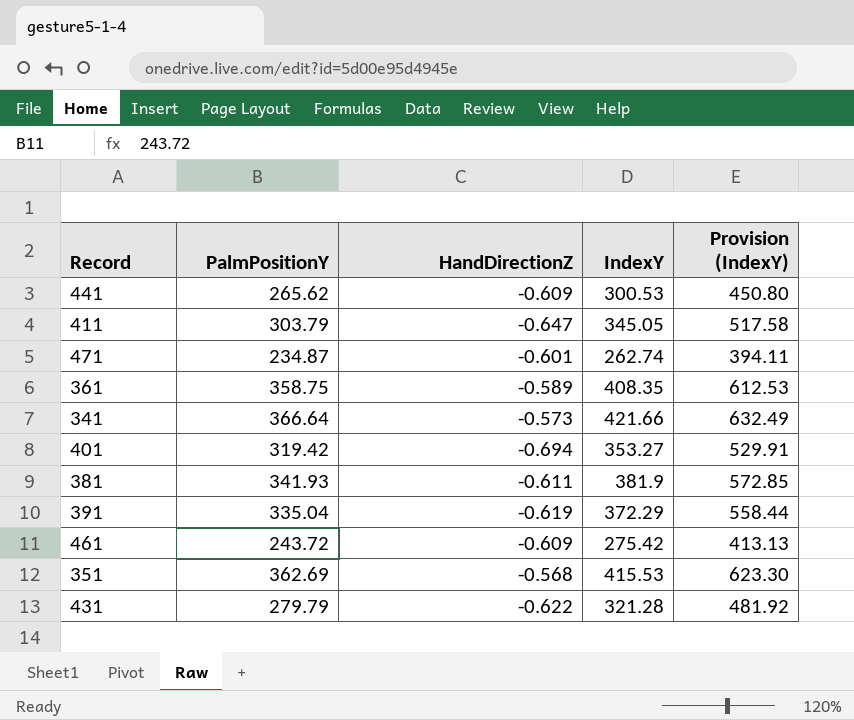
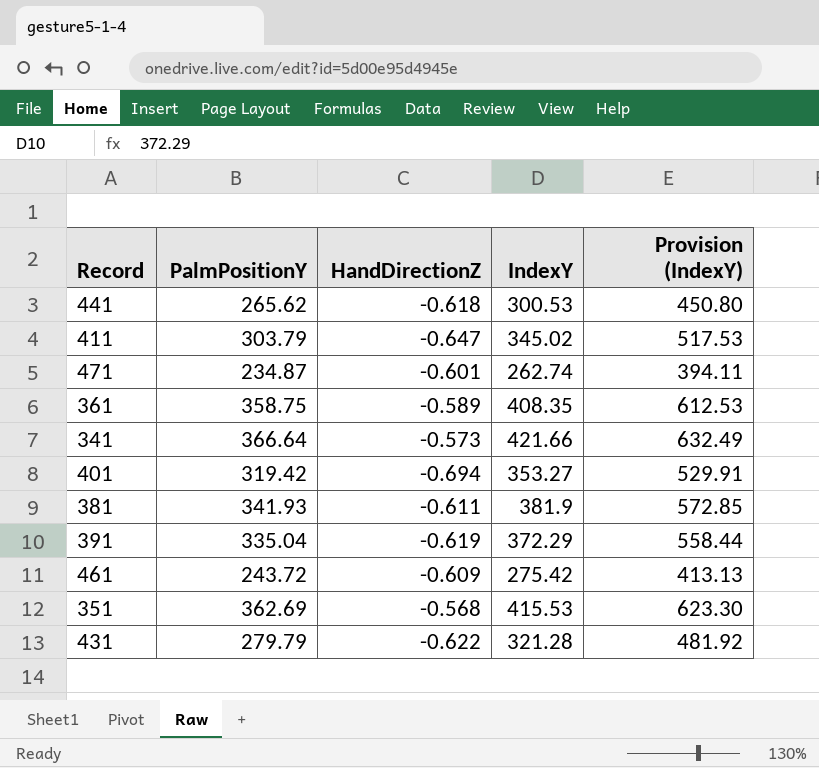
441 | HandDirectionZ: -0.609 -> -0.618
411 | IndexY: 345.05 -> 345.02
411 | Provision (IndexY): 517.58 -> 517.53

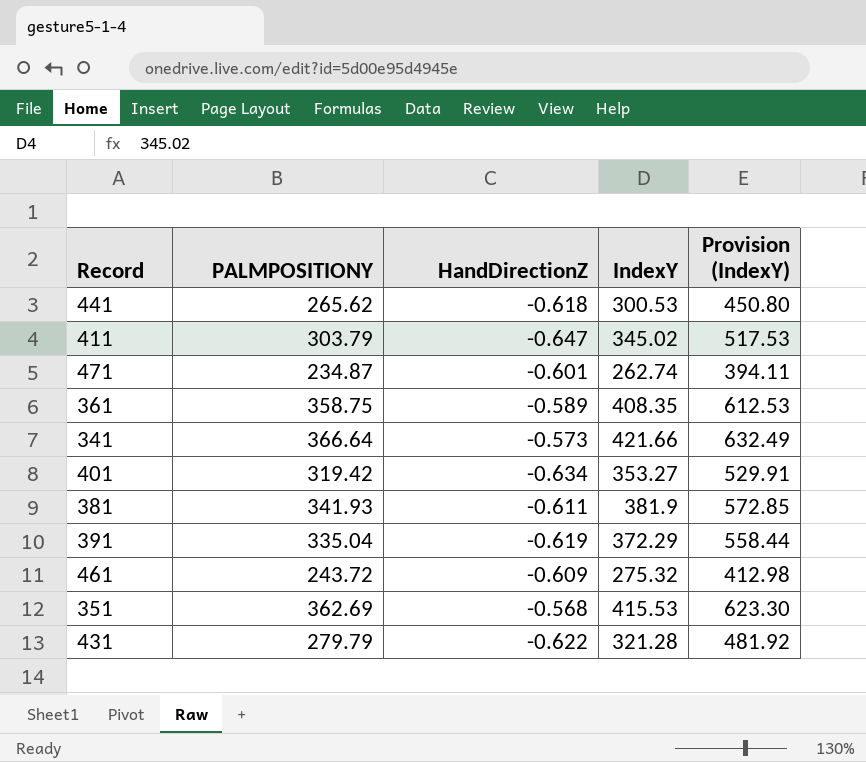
column name: PalmPositionY -> PALMPOSITIONY
401 | HandDirectionZ: -0.694 -> -0.634
461 | IndexY: 275.42 -> 275.32
461 | Provision (IndexY): 413.13 -> 412.98

